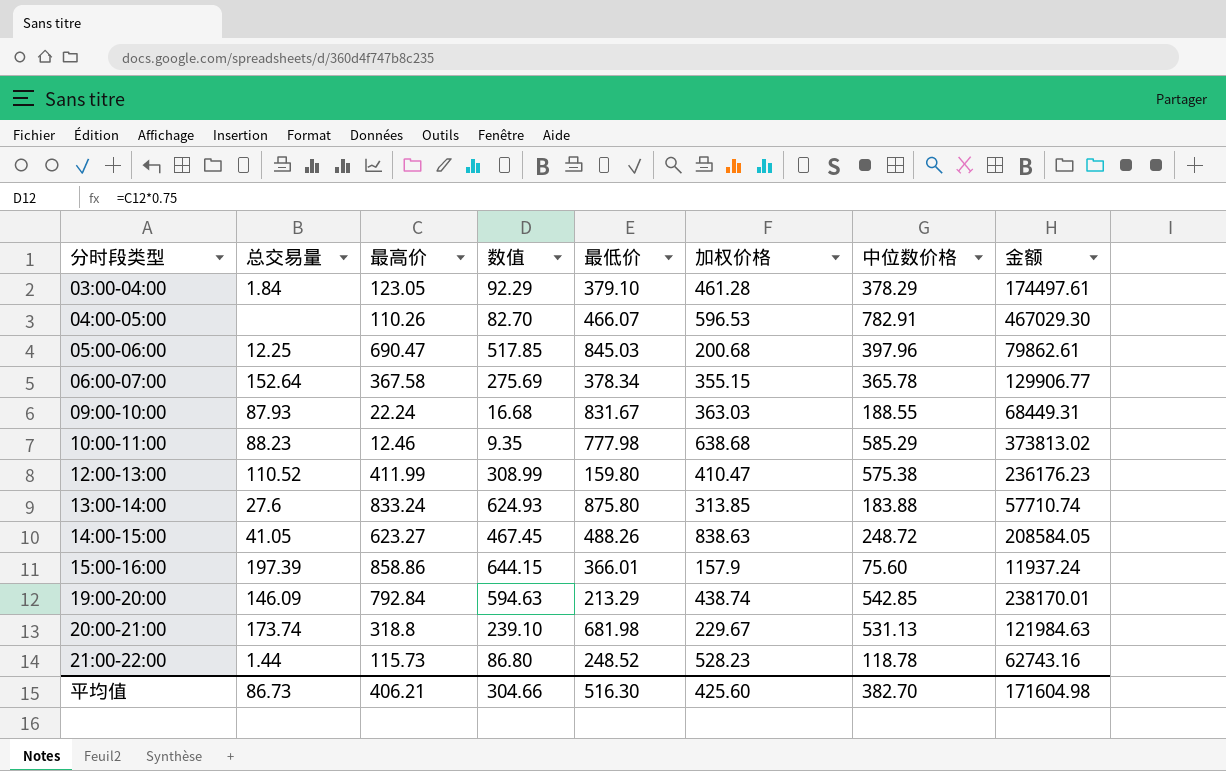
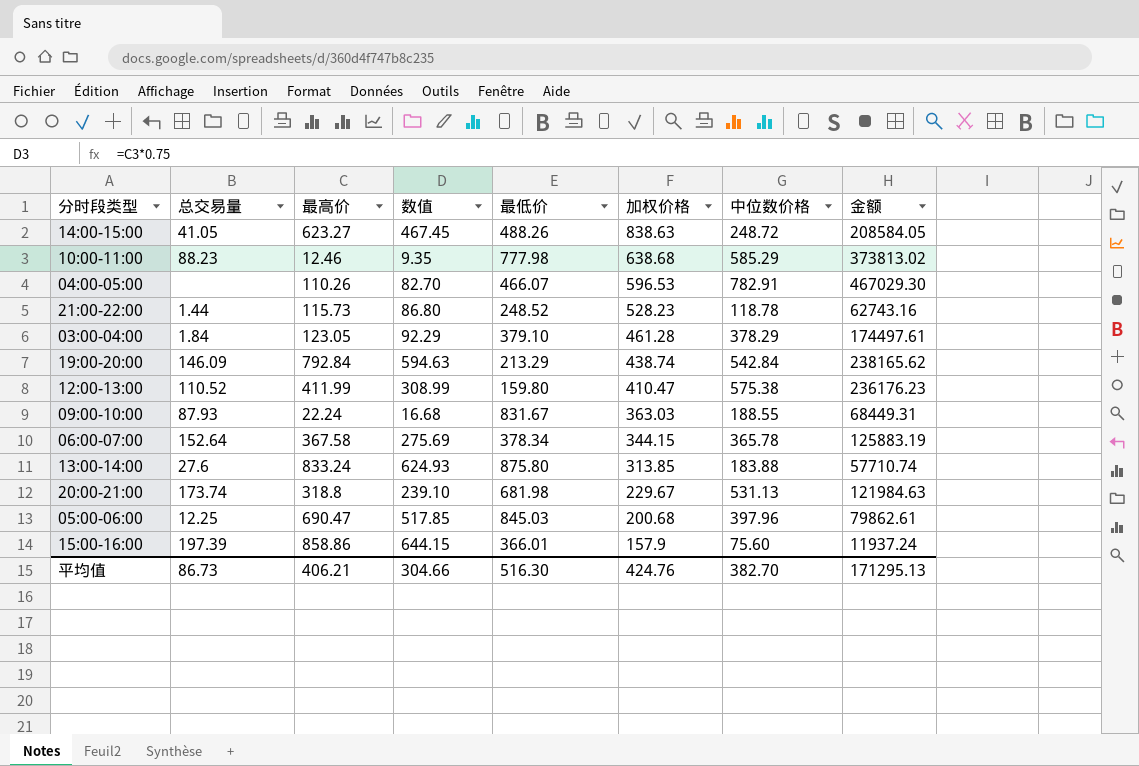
row order: 分时段类型 ascending -> 加权价格 descending
19:00-20:00 | 中位数价格: 542.85 -> 542.84
19:00-20:00 | 金额: 238170.01 -> 238165.62
06:00-07:00 | 加权价格: 355.15 -> 344.15
06:00-07:00 | 金额: 129906.77 -> 125883.19
平均值 | 加权价格: 425.60 -> 424.76
平均值 | 金额: 171604.98 -> 171295.13

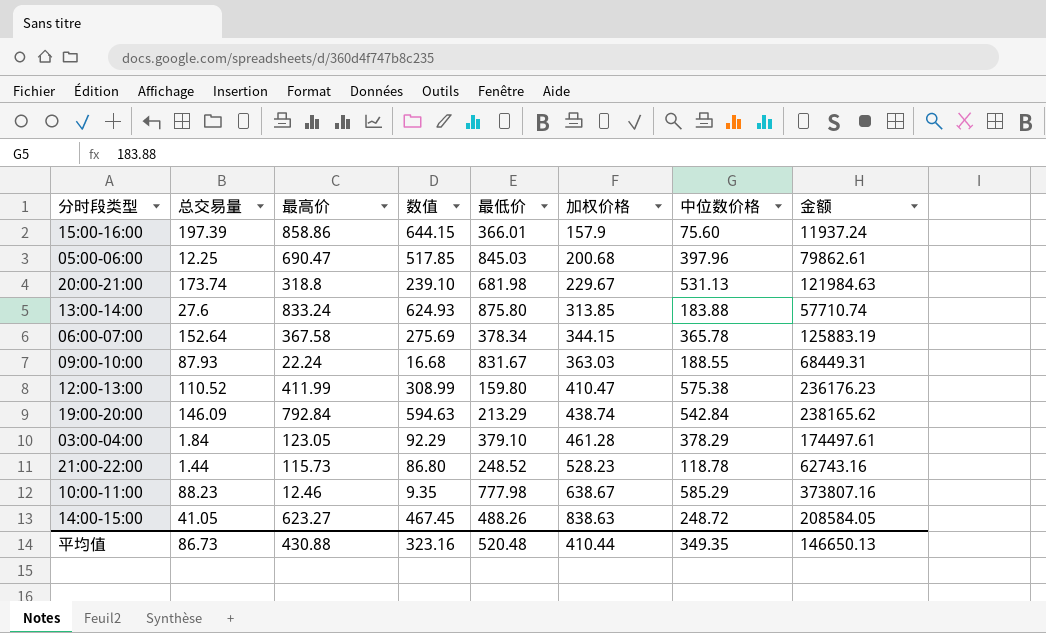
row order: 加权价格 descending -> 加权价格 ascending
row 04:00-05:00: none | 110.26 | 82.70 | 466.07 | 596.53 | 782.91 | 467029.30 -> none
10:00-11:00 | 加权价格: 638.68 -> 638.67
10:00-11:00 | 金额: 373813.02 -> 373807.16
平均值 | 最高价: 406.21 -> 430.88
平均值 | 数值: 304.66 -> 323.16
平均值 | 最低价: 516.30 -> 520.48
平均值 | 加权价格: 424.76 -> 410.44
平均值 | 中位数价格: 382.70 -> 349.35
平均值 | 金额: 171295.13 -> 146650.13

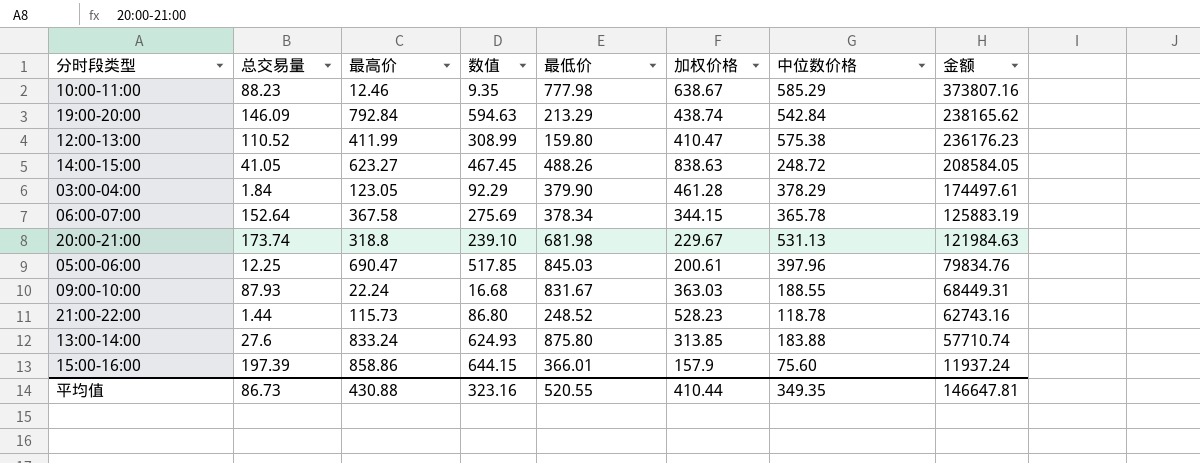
row order: 加权价格 ascending -> 金额 descending
03:00-04:00 | 最低价: 379.10 -> 379.90
05:00-06:00 | 加权价格: 200.68 -> 200.61
05:00-06:00 | 金额: 79862.61 -> 79834.76
平均值 | 最低价: 520.48 -> 520.55
平均值 | 金额: 146650.13 -> 146647.81

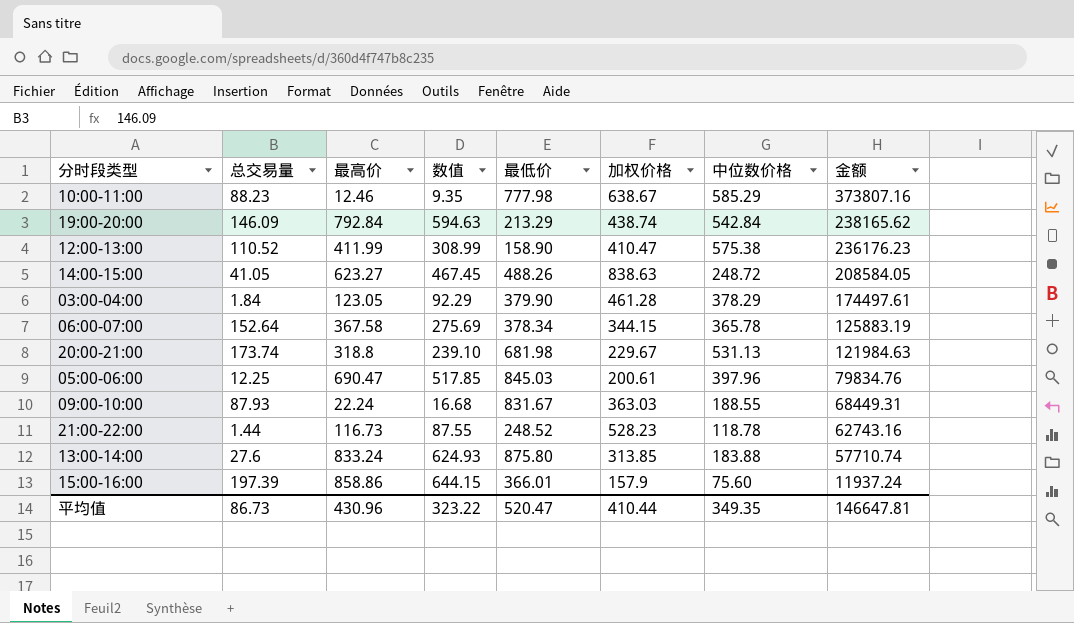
12:00-13:00 | 最低价: 159.80 -> 158.90
21:00-22:00 | 最高价: 115.73 -> 116.73
21:00-22:00 | 数值: 86.80 -> 87.55
平均值 | 最高价: 430.88 -> 430.96
平均值 | 数值: 323.16 -> 323.22
平均值 | 最低价: 520.55 -> 520.47

